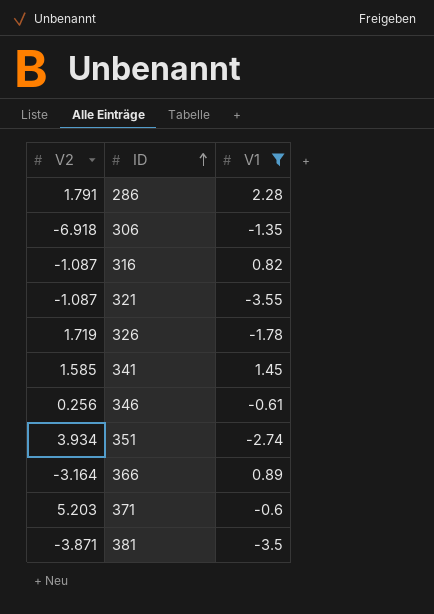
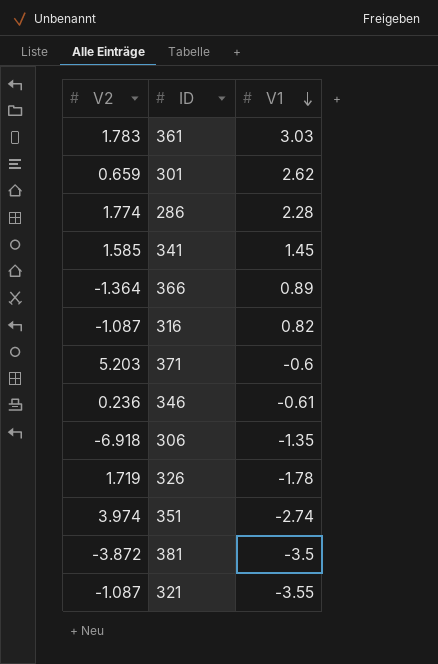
filter: V1 <= 2.28 -> none
row order: ID ascending -> V1 descending
286 | V2: 1.791 -> 1.774
366 | V2: -3.164 -> -1.364
346 | V2: 0.256 -> 0.236
351 | V2: 3.934 -> 3.974
381 | V2: -3.871 -> -3.872

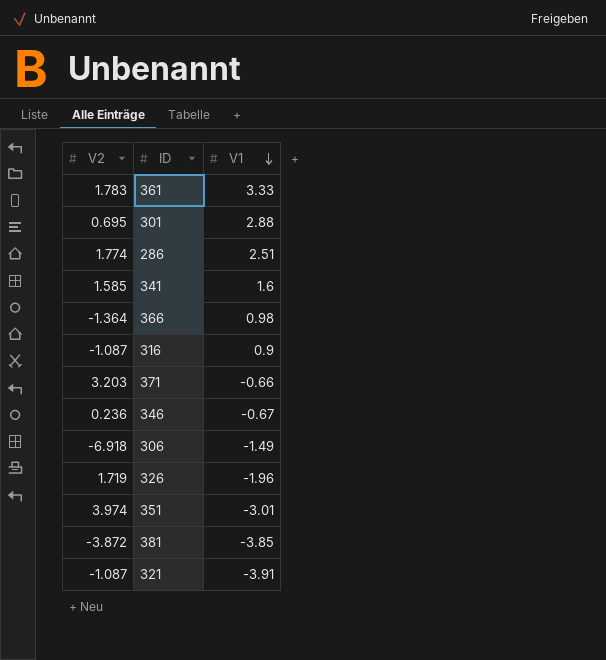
361 | V1: 3.03 -> 3.33
301 | V2: 0.659 -> 0.695
301 | V1: 2.62 -> 2.88
286 | V1: 2.28 -> 2.51
341 | V1: 1.45 -> 1.6
366 | V1: 0.89 -> 0.98
316 | V1: 0.82 -> 0.9
371 | V2: 5.203 -> 3.203
371 | V1: -0.6 -> -0.66
346 | V1: -0.61 -> -0.67
306 | V1: -1.35 -> -1.49
326 | V1: -1.78 -> -1.96
351 | V1: -2.74 -> -3.01
381 | V1: -3.5 -> -3.85
321 | V1: -3.55 -> -3.91

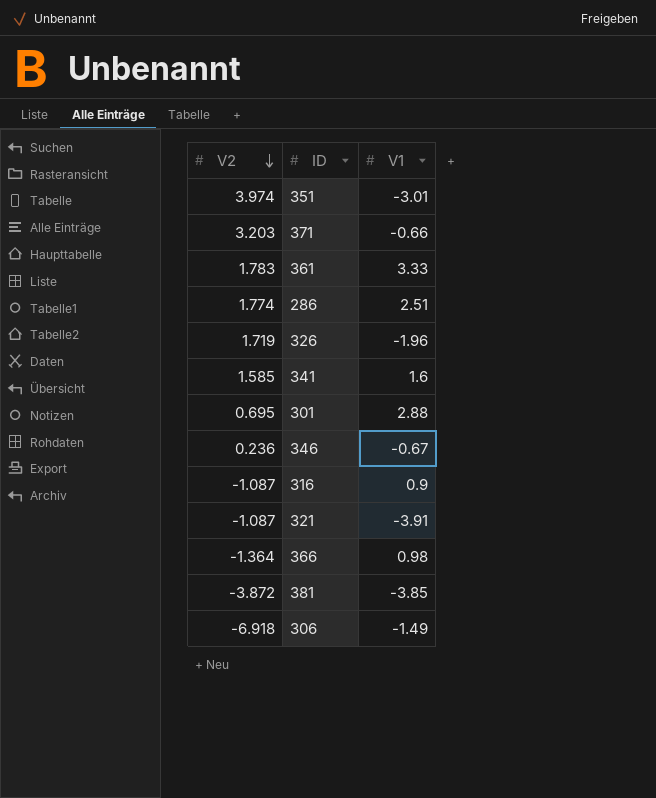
row order: V1 descending -> V2 descending

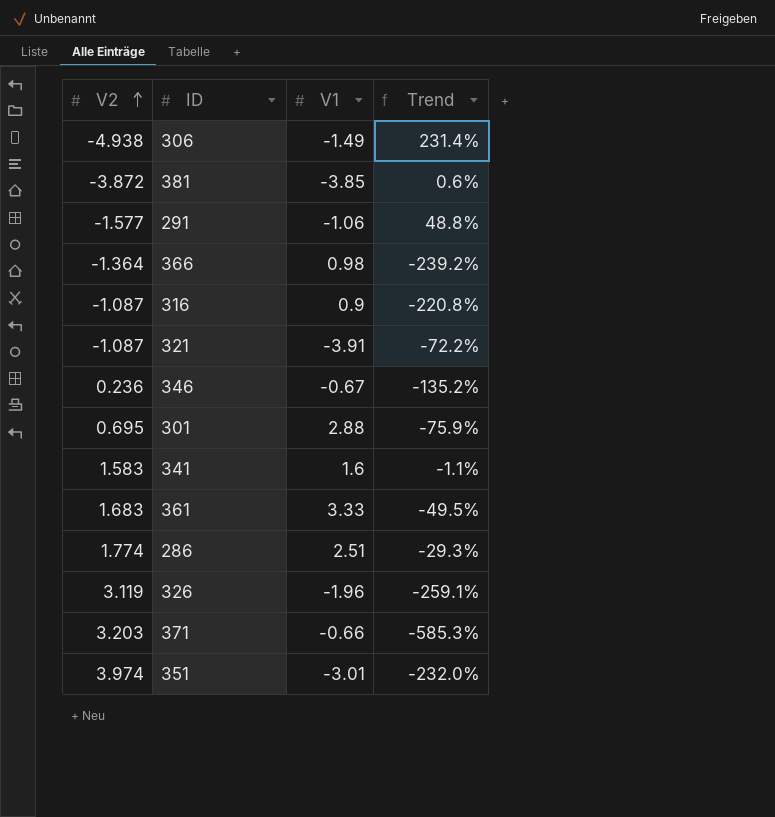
row order: V2 descending -> V2 ascending
column Trend | formula: none -> ([V2] - [V1]) / [V1]
306 | V2: -6.918 -> -4.938
row 291: none -> -1.577 | -1.06 | 48.8%
341 | V2: 1.585 -> 1.583
361 | V2: 1.783 -> 1.683
326 | V2: 1.719 -> 3.119

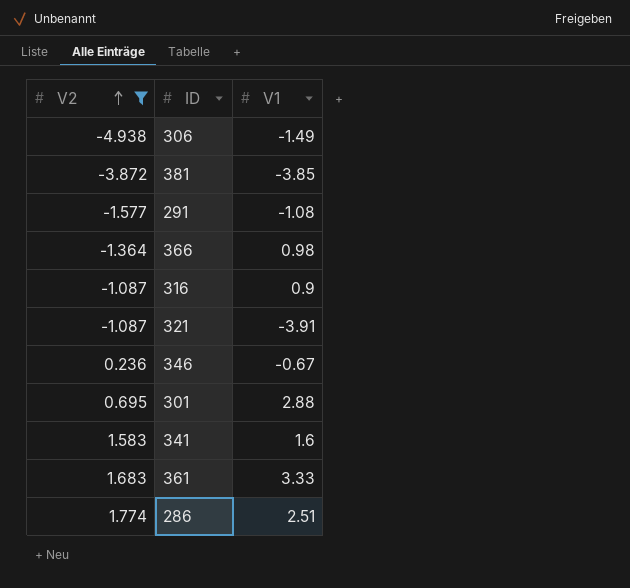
filter: none -> V2 <= 1.774
column Trend | formula: ([V2] - [V1]) / [V1] -> none
291 | V1: -1.06 -> -1.08

